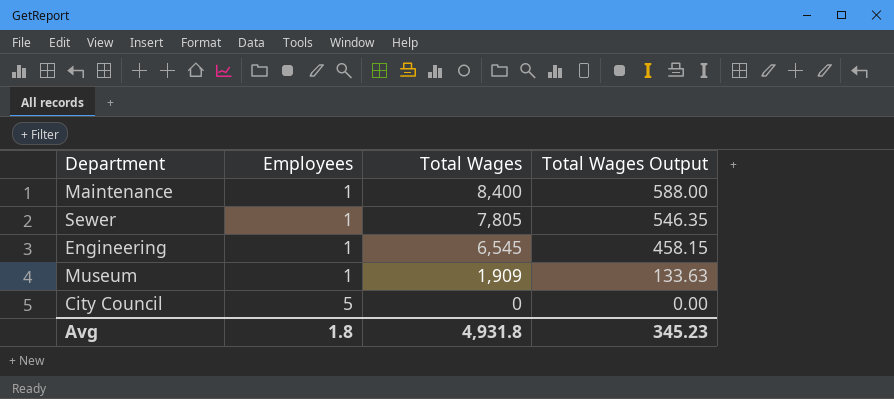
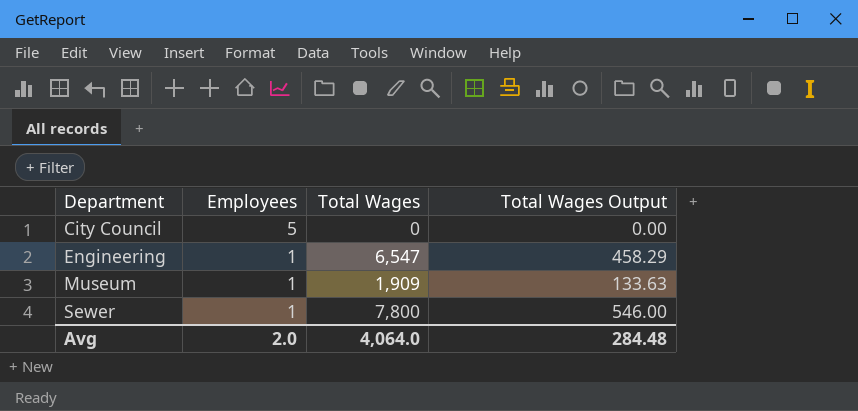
row order: Employees ascending -> Department ascending
row Maintenance: 1 | 8,400 | 588.00 -> none
Engineering | Total Wages: 6,545 -> 6,547
Engineering | Total Wages Output: 458.15 -> 458.29
Sewer | Total Wages: 7,805 -> 7,800
Sewer | Total Wages Output: 546.35 -> 546.00
Avg | Employees: 1.8 -> 2.0
Avg | Total Wages: 4,931.8 -> 4,064.0
Avg | Total Wages Output: 345.23 -> 284.48

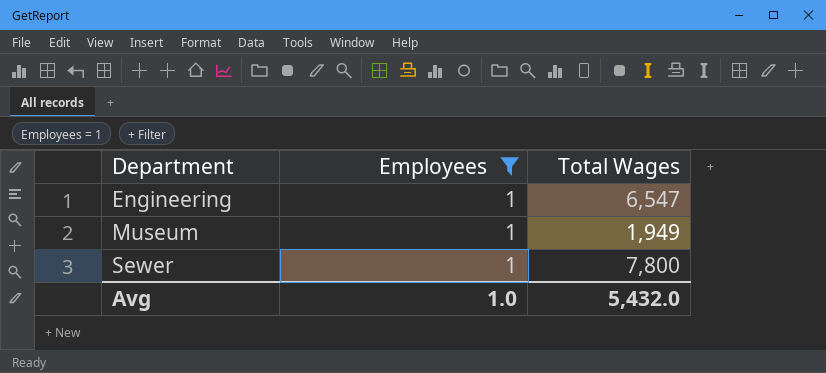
filter: none -> Employees = 1
column Total Wages Output | formula: [Total Wages] * 0.07 -> none
Museum | Total Wages: 1,909 -> 1,949
Avg | Employees: 2.0 -> 1.0
Avg | Total Wages: 4,064.0 -> 5,432.0

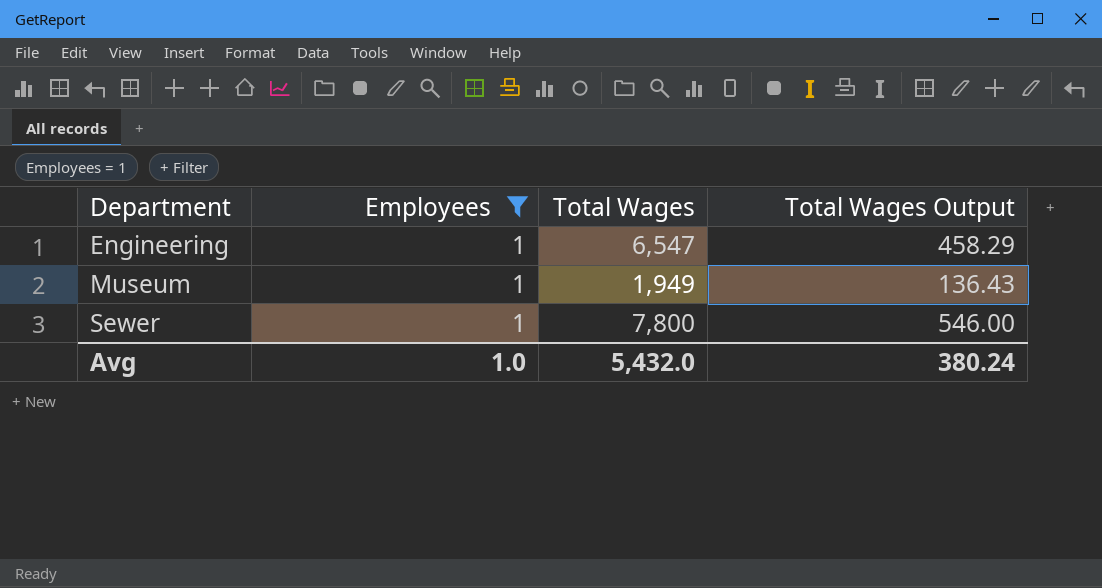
column Total Wages Output | formula: none -> [Total Wages] * 0.07

